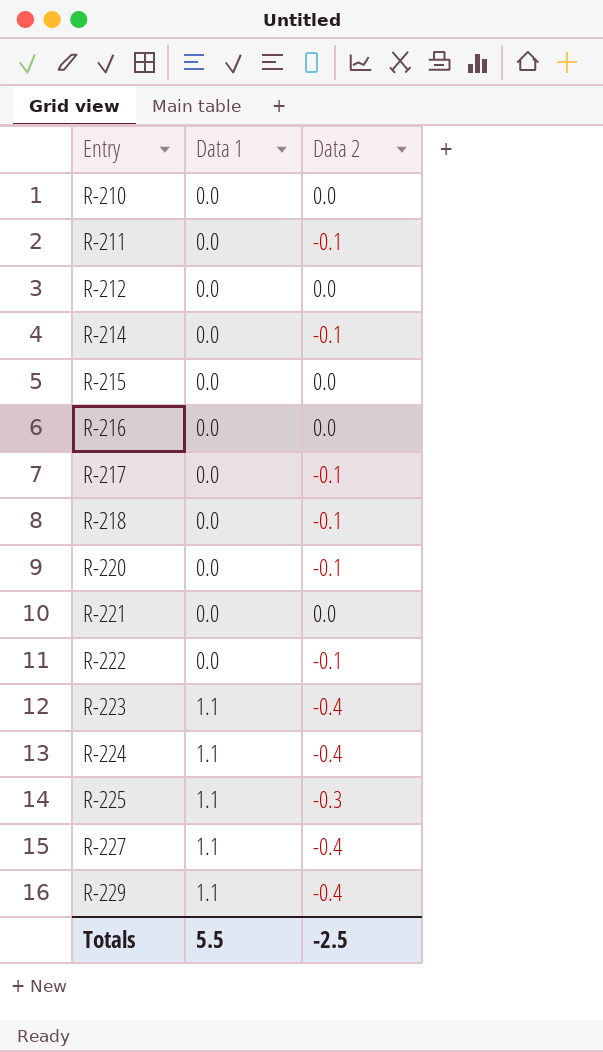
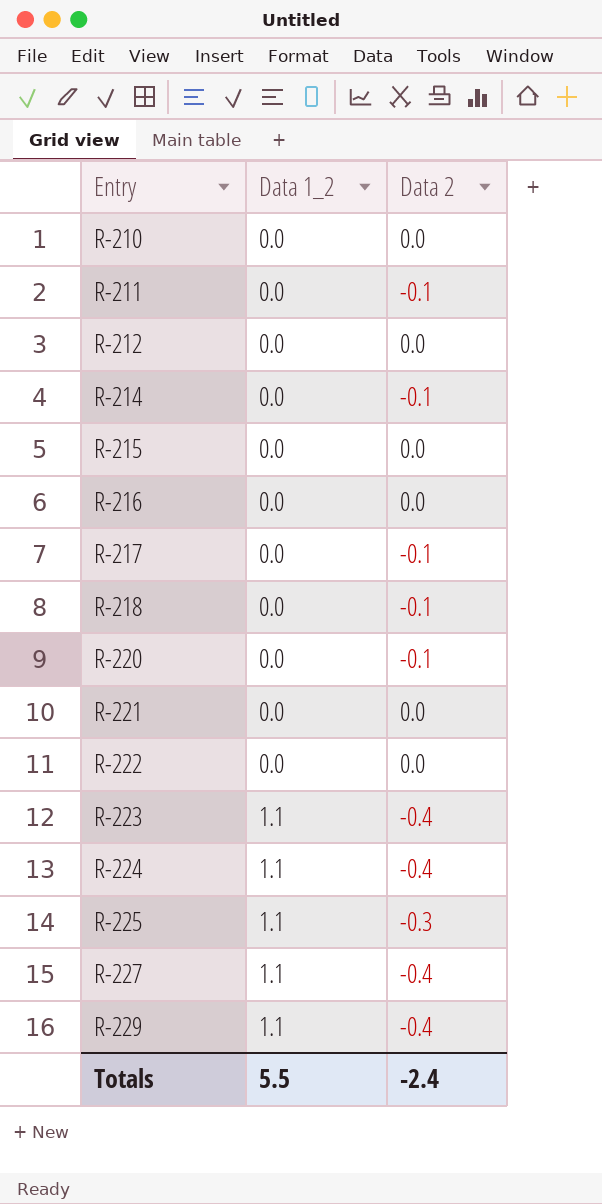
column name: Data 1 -> Data 1_2
R-222 | Data 2: -0.1 -> 0.0
Totals | Data 2: -2.5 -> -2.4

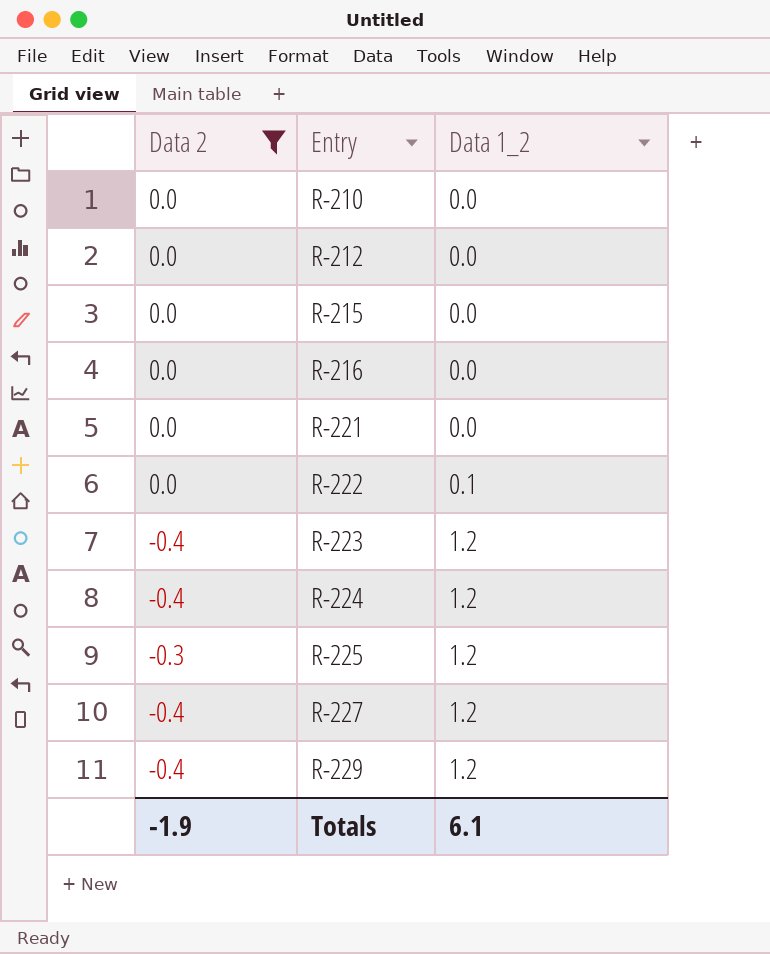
filter: none -> Data 2 != -0.1
column Data 2 | position: 3 -> 1
R-222 | Data 1_2: 0.0 -> 0.1
R-223 | Data 1_2: 1.1 -> 1.2
R-224 | Data 1_2: 1.1 -> 1.2
R-225 | Data 1_2: 1.1 -> 1.2
R-227 | Data 1_2: 1.1 -> 1.2
R-229 | Data 1_2: 1.1 -> 1.2
Totals | Data 2: -2.4 -> -1.9
Totals | Data 1_2: 5.5 -> 6.1

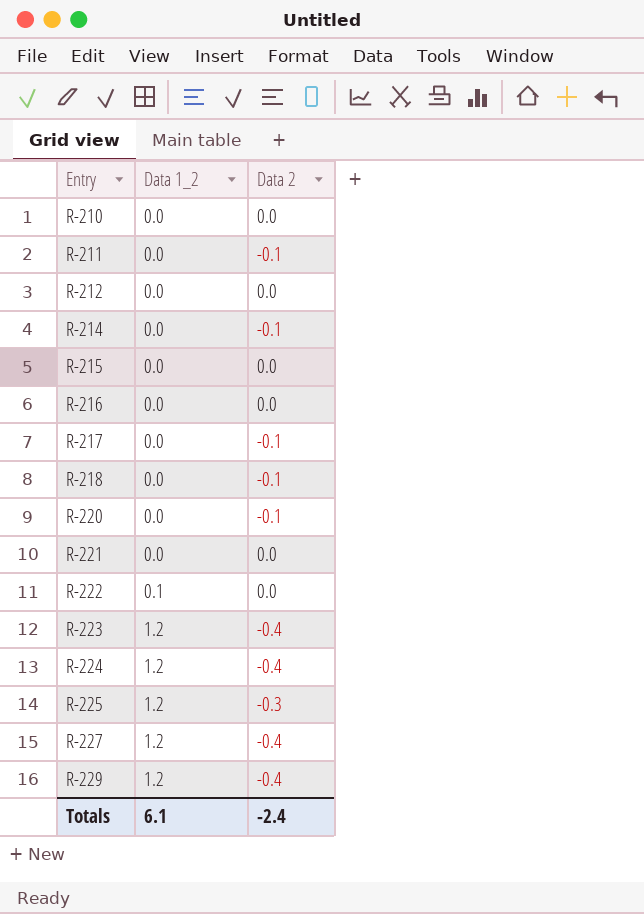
filter: Data 2 != -0.1 -> none
column Data 2 | position: 1 -> 3
Totals | Data 2: -1.9 -> -2.4

